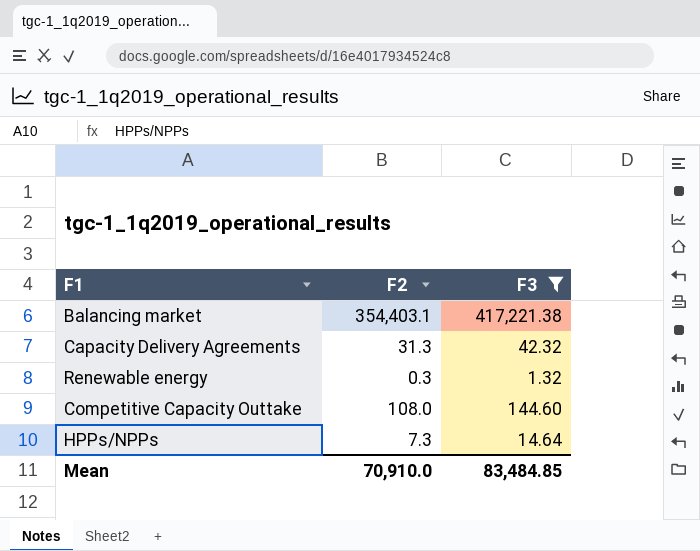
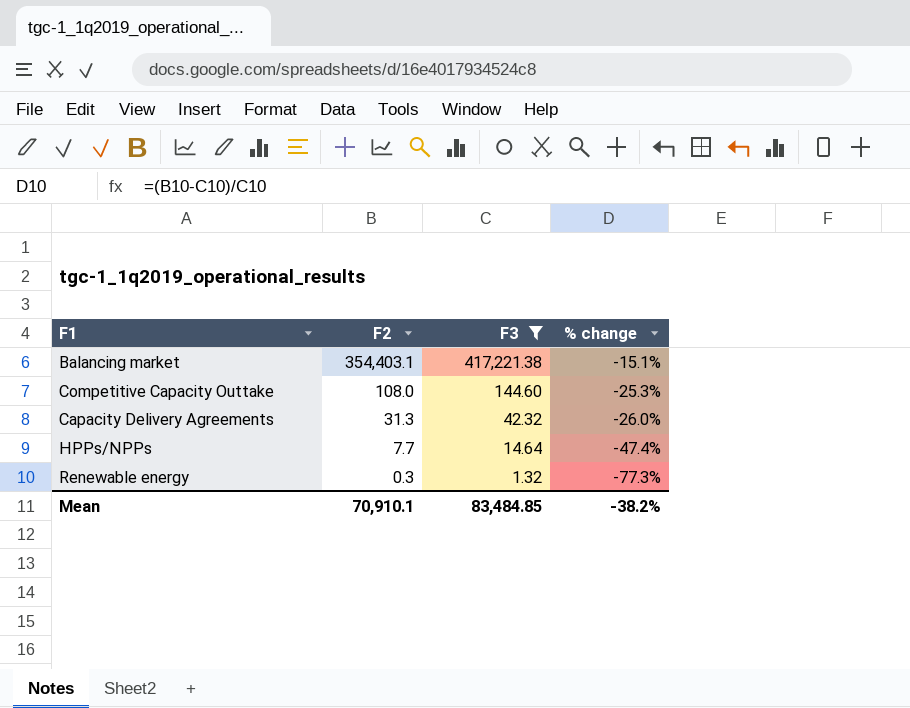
row order: none -> F2 descending
column % change | formula: none -> ([F2] - [F3]) / [F3]
HPPs/NPPs | F2: 7.3 -> 7.7
Mean | F2: 70,910.0 -> 70,910.1

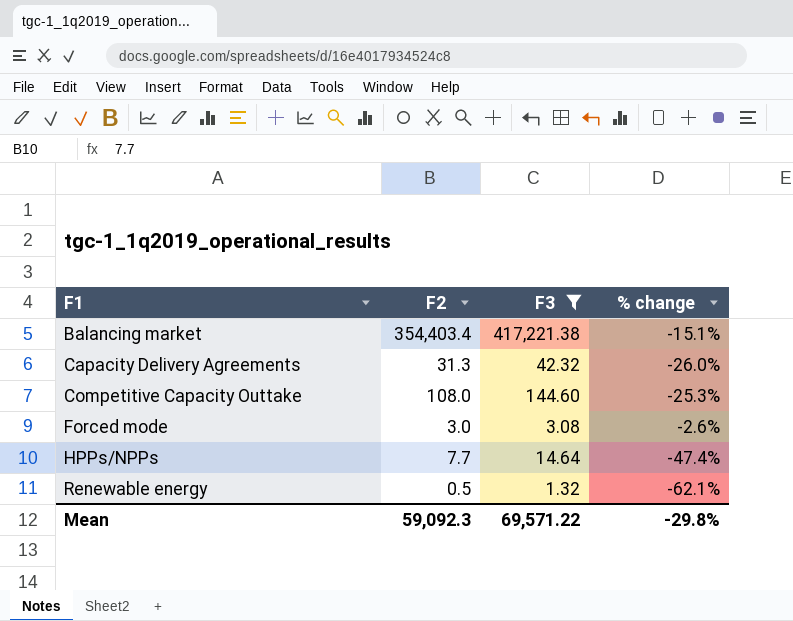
row order: F2 descending -> F1 ascending
Balancing market | F2: 354,403.1 -> 354,403.4
row Forced mode: none -> 3.0 | 3.08 | -2.6%
Renewable energy | F2: 0.3 -> 0.5
Renewable energy | % change: -77.3% -> -62.1%
Mean | F2: 70,910.1 -> 59,092.3
Mean | F3: 83,484.85 -> 69,571.22
Mean | % change: -38.2% -> -29.8%

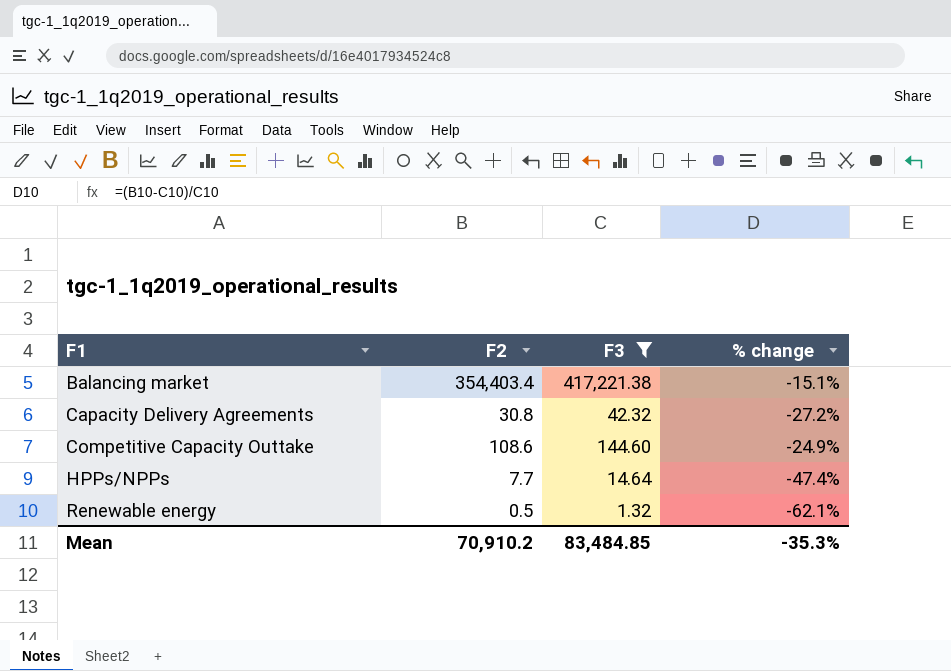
row Forced mode: 3.0 | 3.08 | -2.6% -> none
Capacity Delivery Agreements | F2: 31.3 -> 30.8
Capacity Delivery Agreements | % change: -26.0% -> -27.2%
Competitive Capacity Outtake | F2: 108.0 -> 108.6
Competitive Capacity Outtake | % change: -25.3% -> -24.9%
Mean | F2: 59,092.3 -> 70,910.2
Mean | F3: 69,571.22 -> 83,484.85
Mean | % change: -29.8% -> -35.3%

